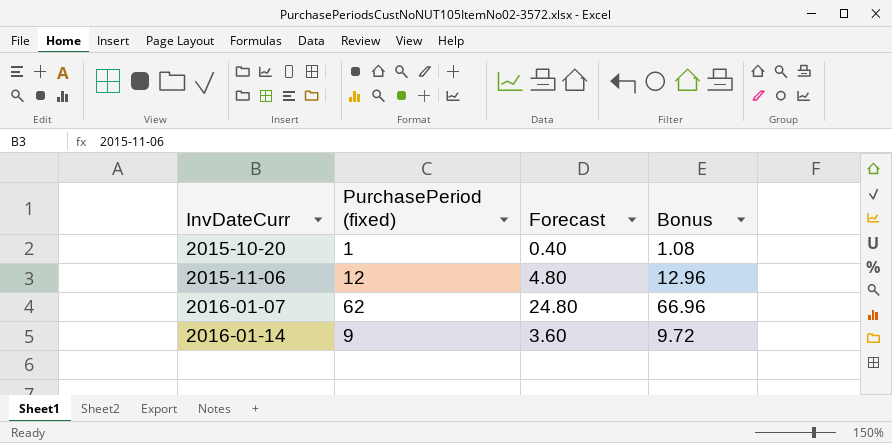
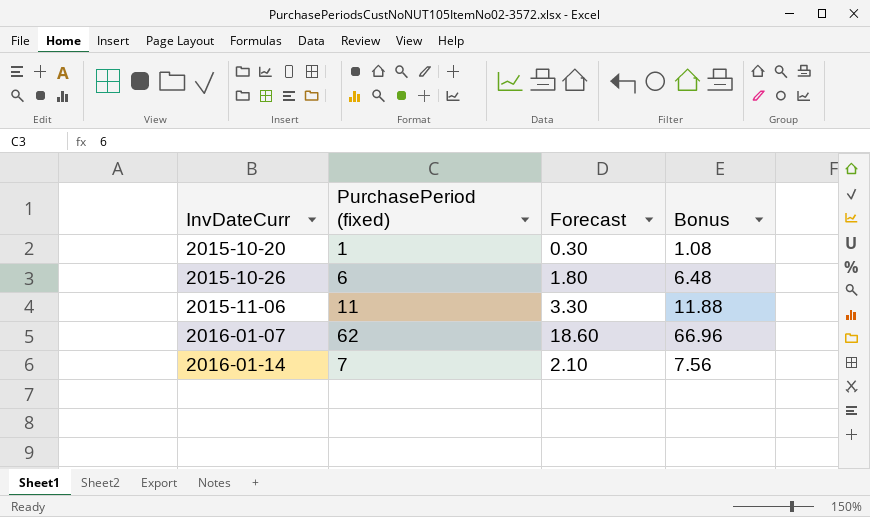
column Forecast | formula: [PurchasePeriod (fixed)] * 0.4 -> [PurchasePeriod (fixed)] * 0.3
row 2015-10-26: none -> 6 | 1.80 | 6.48
2015-11-06 | PurchasePeriod (fixed): 12 -> 11
2015-11-06 | Bonus: 12.96 -> 11.88
2016-01-14 | PurchasePeriod (fixed): 9 -> 7
2016-01-14 | Bonus: 9.72 -> 7.56

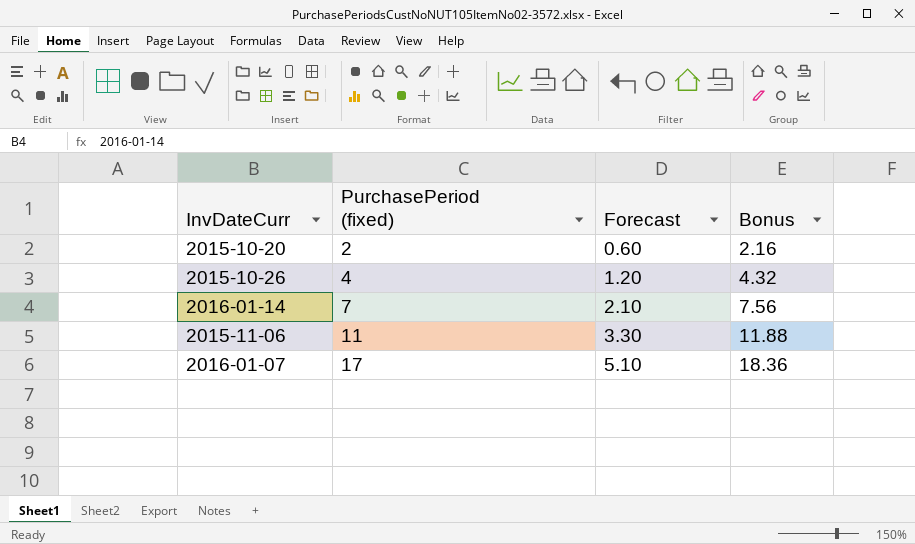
row order: InvDateCurr ascending -> PurchasePeriod (fixed) ascending
2015-10-20 | PurchasePeriod (fixed): 1 -> 2
2015-10-20 | Forecast: 0.30 -> 0.60
2015-10-20 | Bonus: 1.08 -> 2.16
2015-10-26 | PurchasePeriod (fixed): 6 -> 4
2015-10-26 | Forecast: 1.80 -> 1.20
2015-10-26 | Bonus: 6.48 -> 4.32
2016-01-07 | PurchasePeriod (fixed): 62 -> 17
2016-01-07 | Forecast: 18.60 -> 5.10
2016-01-07 | Bonus: 66.96 -> 18.36

